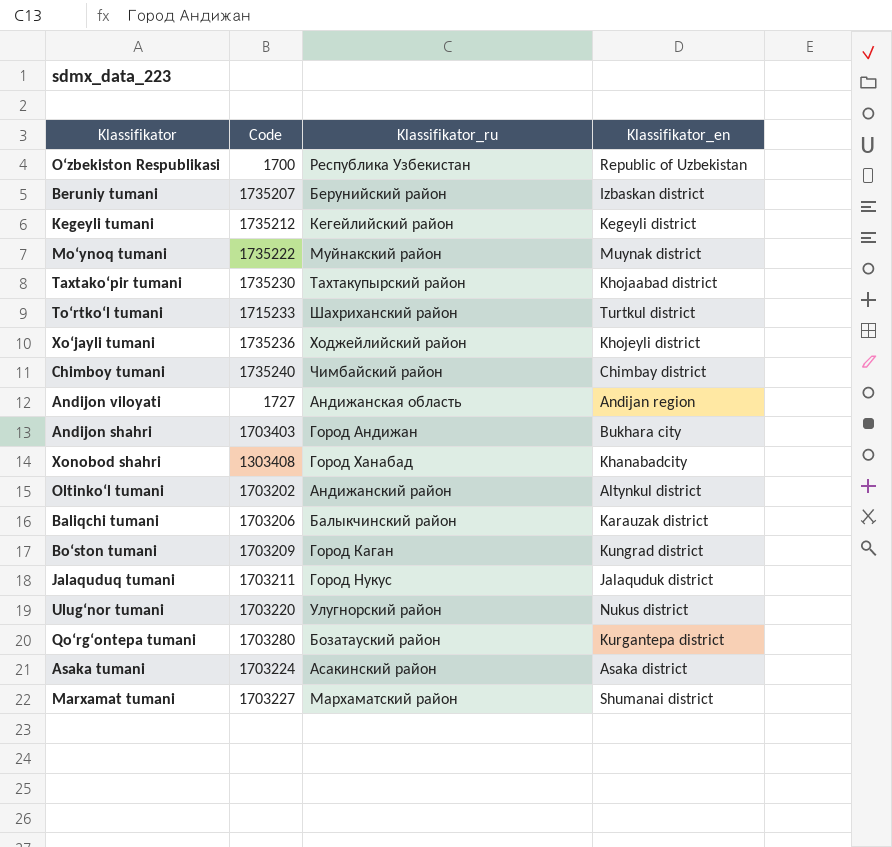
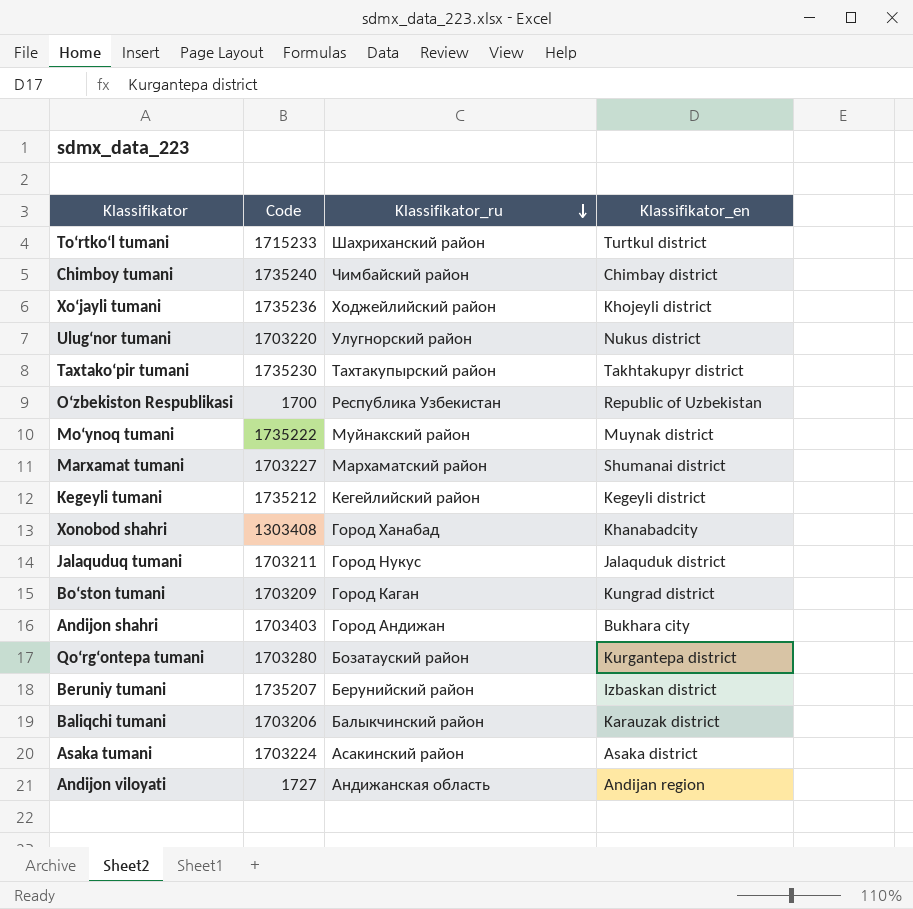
row order: none -> Klassifikator_ru descending
row Oltinko‘l tumani: 1703202 | Андижанский район | Altynkul district -> none
Taxtako‘pir tumani | Klassifikator_en: Khojaabad district -> Takhtakupyr district

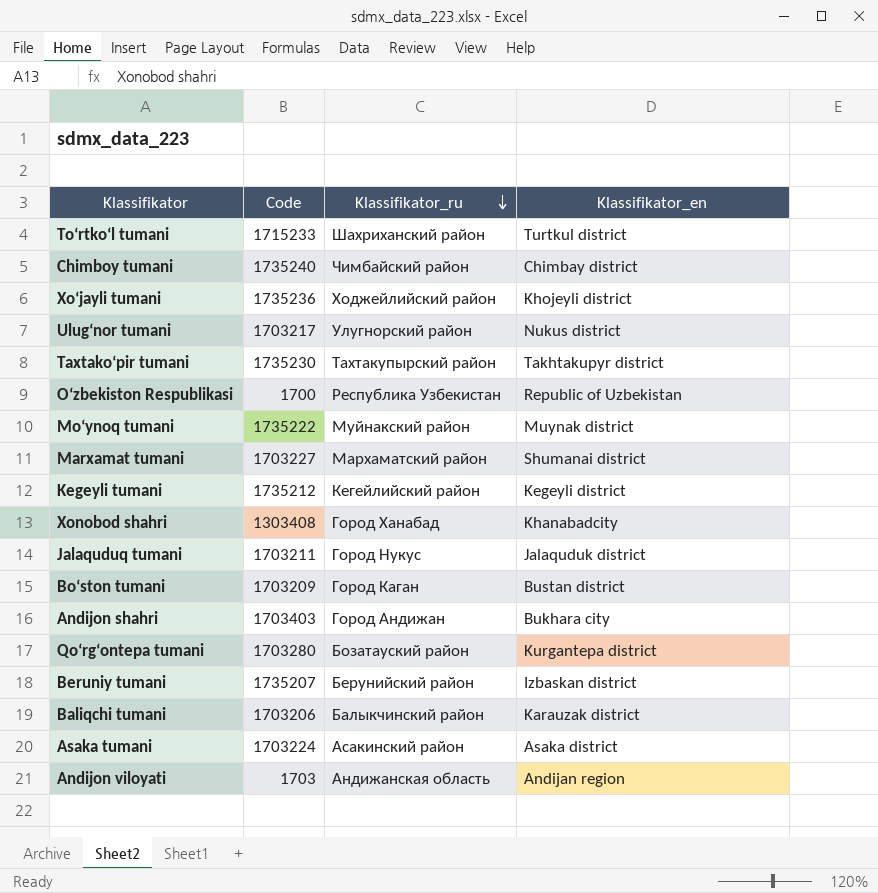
Ulug‘nor tumani | Code: 1703220 -> 1703217
Bo‘ston tumani | Klassifikator_en: Kungrad district -> Bustan district
Andijon viloyati | Code: 1727 -> 1703

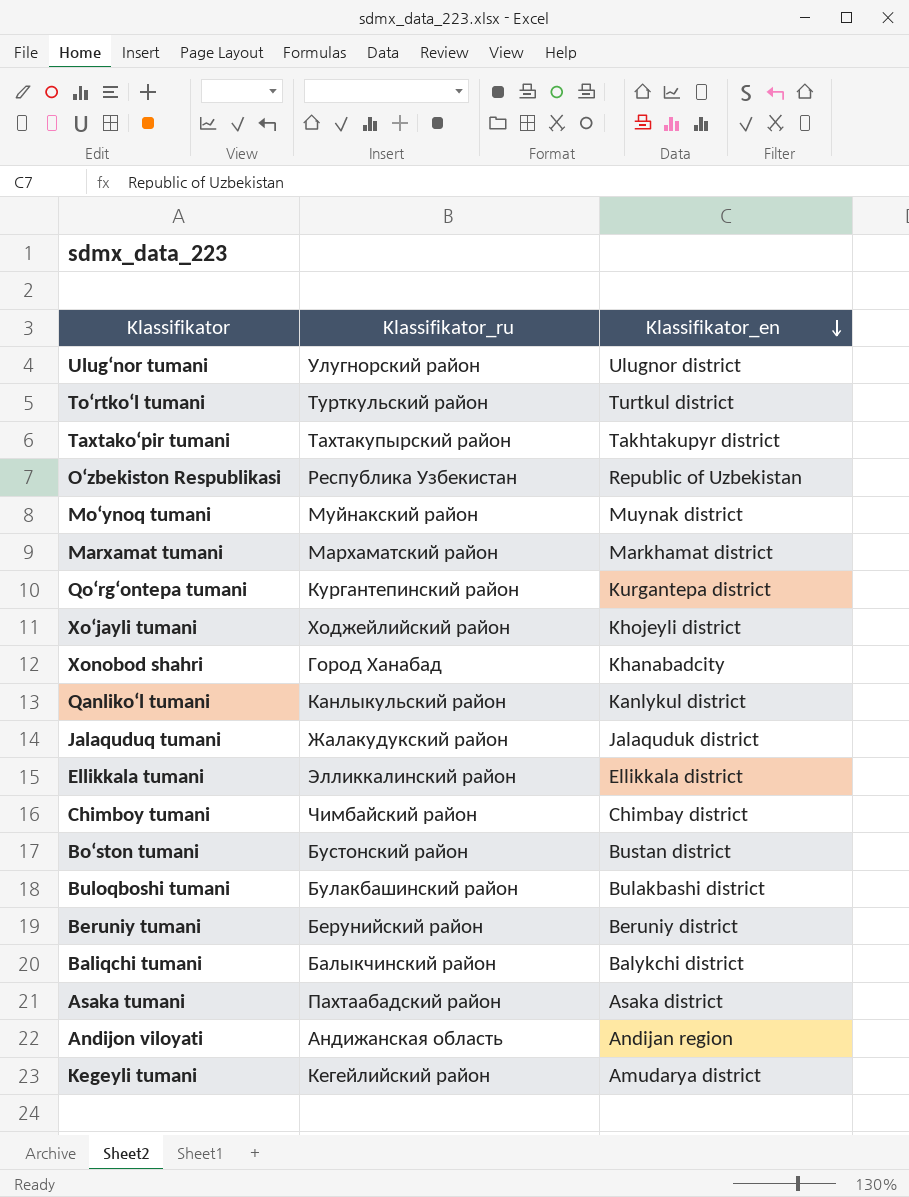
row order: Klassifikator_ru descending -> Klassifikator_en descending
column Code | position: 2 -> none
row Andijon shahri: 1703403 | Город Андижан | Bukhara city -> none
Ulug‘nor tumani | Klassifikator_en: Nukus district -> Ulugnor district
To‘rtko‘l tumani | Klassifikator_ru: Шахриханский район -> Турткульский район
Marxamat tumani | Klassifikator_en: Shumanai district -> Markhamat district
Qo‘rg‘ontepa tumani | Klassifikator_ru: Бозатауский район -> Кургантепинский район
row Qanliko‘l tumani: none -> Канлыкульский район | Kanlykul district
Jalaquduq tumani | Klassifikator_ru: Город Нукус -> Жалакудукский район
row Ellikkala tumani: none -> Элликкалинский район | Ellikkala district
Bo‘ston tumani | Klassifikator_ru: Город Каган -> Бустонский район
row Buloqboshi tumani: none -> Булакбашинский район | Bulakbashi district
Beruniy tumani | Klassifikator_en: Izbaskan district -> Beruniy district
Baliqchi tumani | Klassifikator_en: Karauzak district -> Balykchi district
Asaka tumani | Klassifikator_ru: Асакинский район -> Пахтаабадский район
Kegeyli tumani | Klassifikator_en: Kegeyli district -> Amudarya district

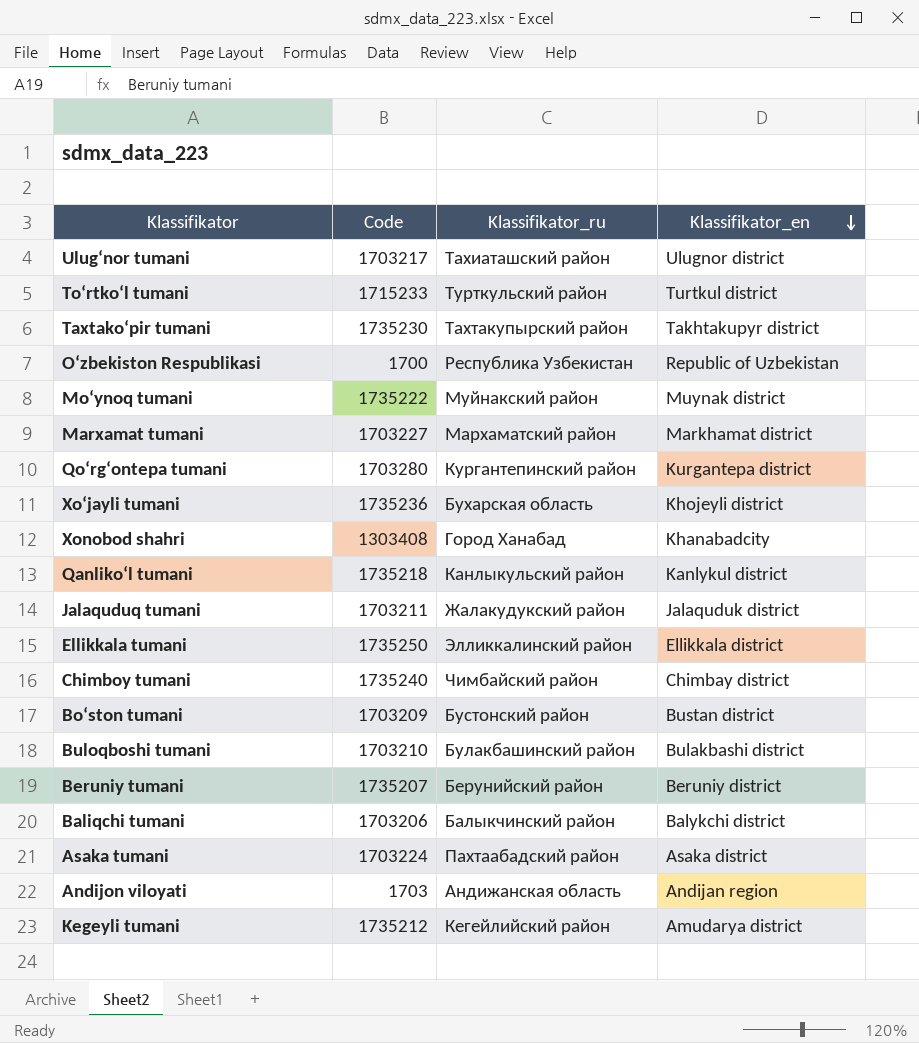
column Code | position: none -> 2
Ulug‘nor tumani | Klassifikator_ru: Улугноpский район -> Тахиаташский район
Xo‘jayli tumani | Klassifikator_ru: Ходжейлийский район -> Бухарская область

